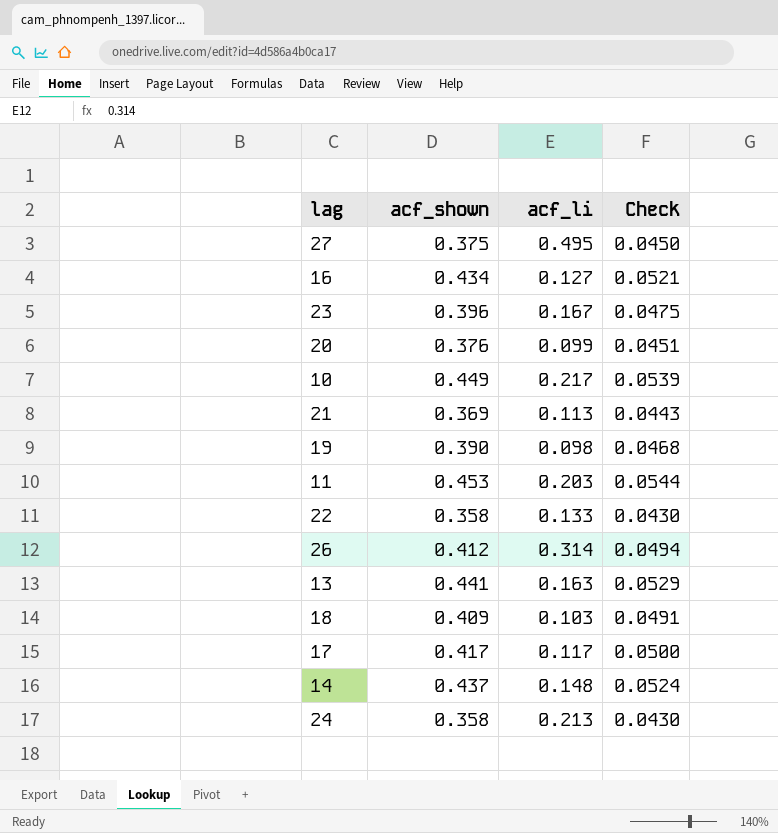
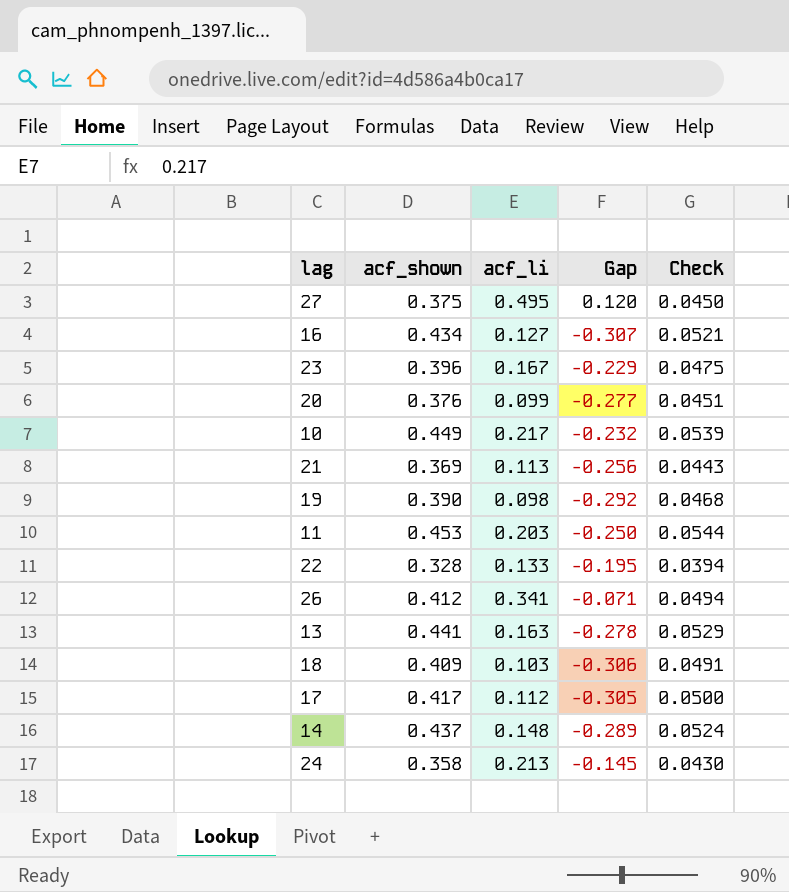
column Gap | formula: none -> [acf_li] - [acf_shown]
22 | acf_shown: 0.358 -> 0.328
22 | Check: 0.0430 -> 0.0394
26 | acf_li: 0.314 -> 0.341
17 | acf_li: 0.117 -> 0.112

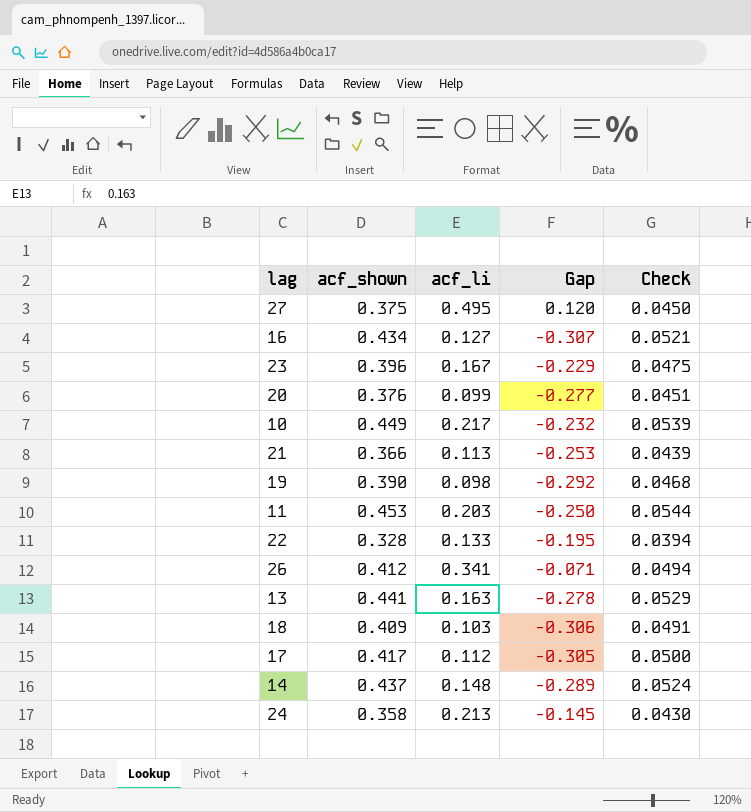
21 | acf_shown: 0.369 -> 0.366
21 | Gap: -0.256 -> -0.253
21 | Check: 0.0443 -> 0.0439

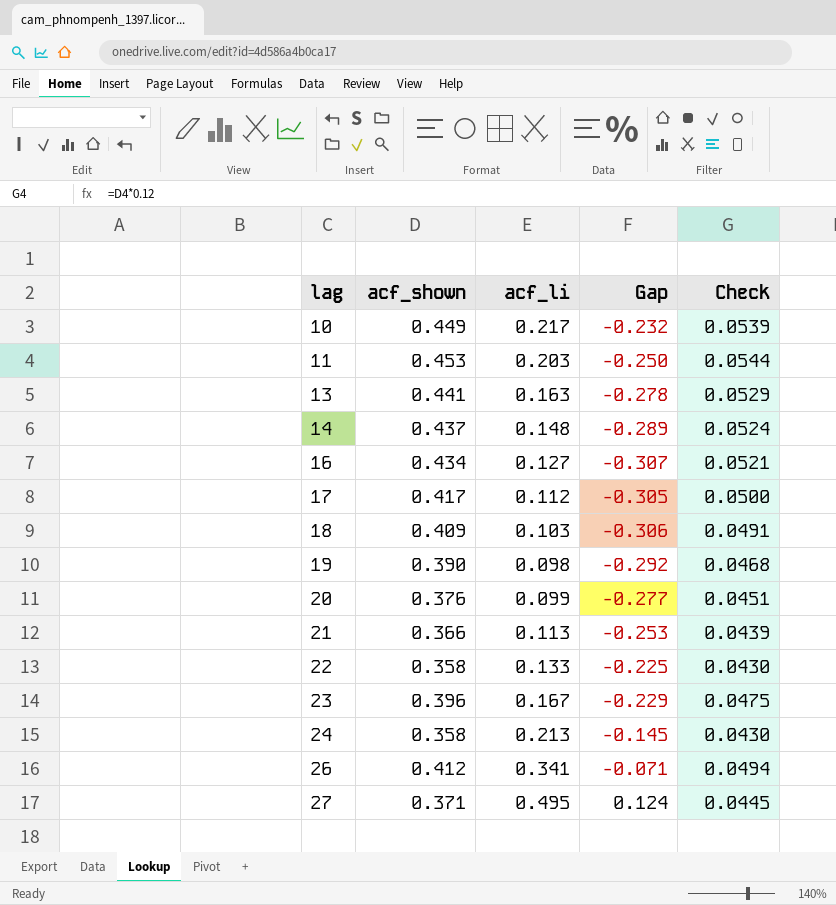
row order: none -> lag ascending
22 | acf_shown: 0.328 -> 0.358
22 | Gap: -0.195 -> -0.225
22 | Check: 0.0394 -> 0.0430
27 | acf_shown: 0.375 -> 0.371
27 | Gap: 0.120 -> 0.124
27 | Check: 0.0450 -> 0.0445

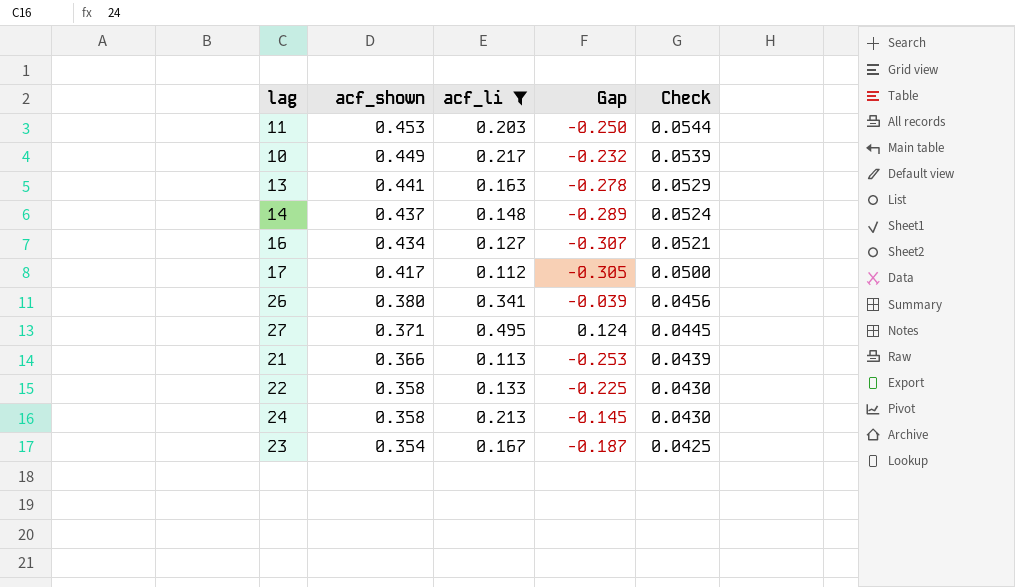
filter: none -> acf_li >= 0.112
row order: lag ascending -> acf_shown descending
26 | acf_shown: 0.412 -> 0.380
26 | Gap: -0.071 -> -0.039
26 | Check: 0.0494 -> 0.0456
23 | acf_shown: 0.396 -> 0.354
23 | Gap: -0.229 -> -0.187
23 | Check: 0.0475 -> 0.0425

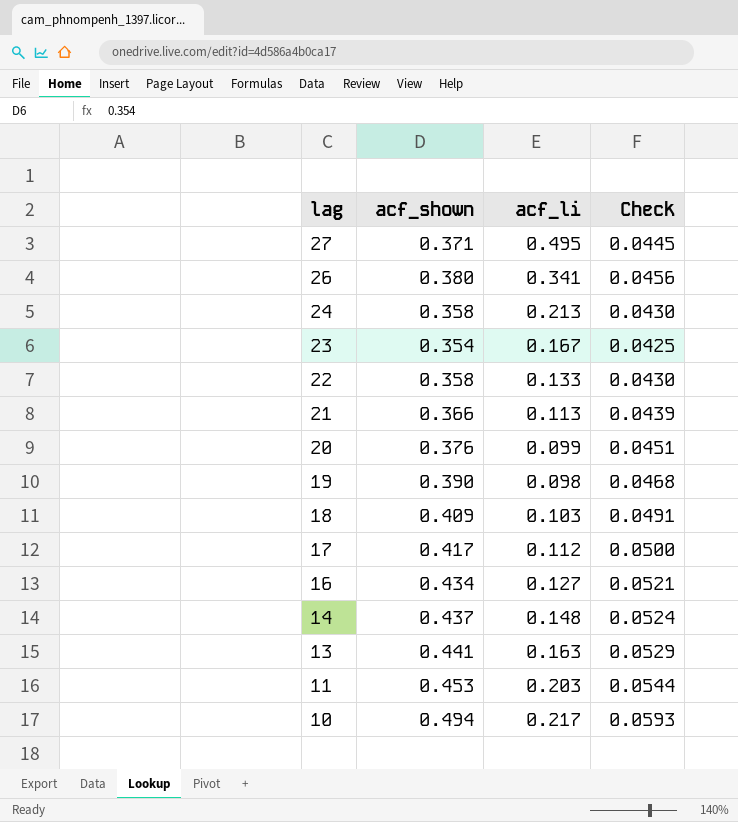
filter: acf_li >= 0.112 -> none
row order: acf_shown descending -> lag descending
column Gap | formula: [acf_li] - [acf_shown] -> none
10 | acf_shown: 0.449 -> 0.494
10 | Check: 0.0539 -> 0.0593

